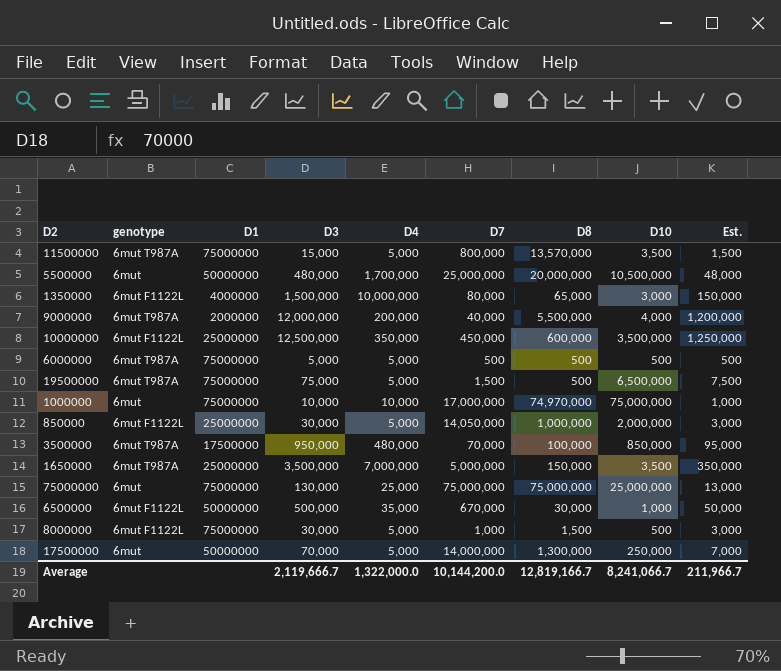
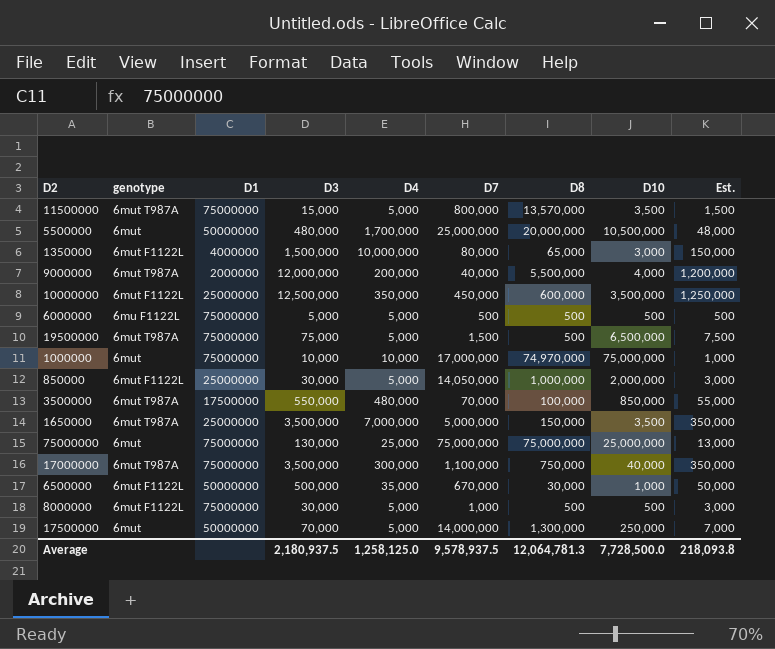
6000000 | genotype: 6mut T987A -> 6mu F1122L
3500000 | D3: 950,000 -> 550,000
3500000 | Est.: 95,000 -> 55,000
row 17000000: none -> 6mut T987A | 75000000 | 3,500,000 | 300,000 | 1,100,000 | 750,000 | 40,000 | 350,000
8000000 | D8: 1,500 -> 500
Average | D3: 2,119,666.7 -> 2,180,937.5
Average | D4: 1,322,000.0 -> 1,258,125.0
Average | D7: 10,144,200.0 -> 9,578,937.5
Average | D8: 12,819,166.7 -> 12,064,781.3
Average | D10: 8,241,066.7 -> 7,728,500.0
Average | Est.: 211,966.7 -> 218,093.8

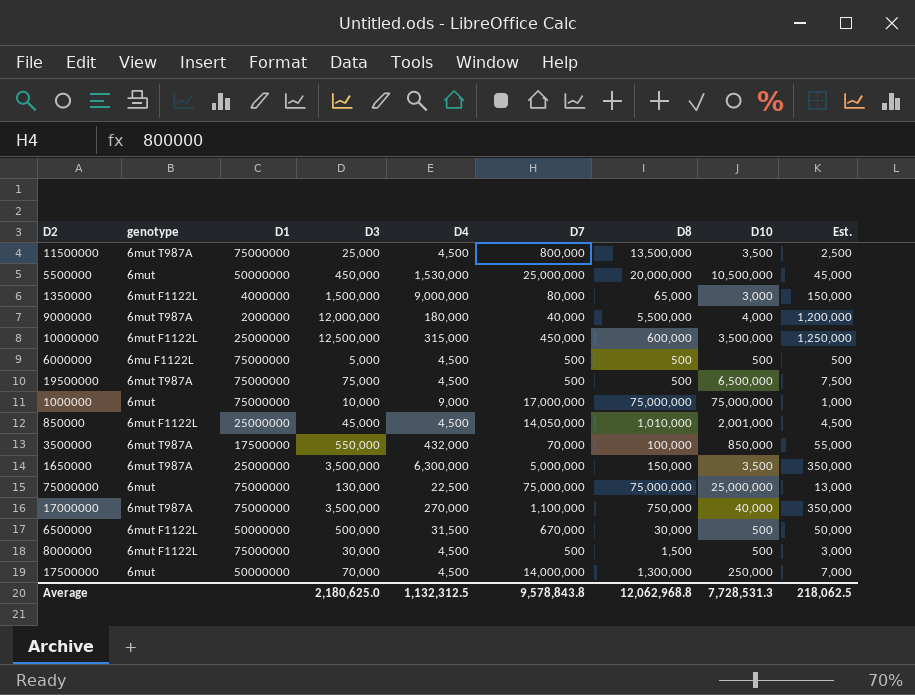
11500000 | D3: 15,000 -> 25,000
11500000 | D4: 5,000 -> 4,500
11500000 | D8: 13,570,000 -> 13,500,000
11500000 | Est.: 1,500 -> 2,500
5500000 | D3: 480,000 -> 450,000
5500000 | D4: 1,700,000 -> 1,530,000
5500000 | Est.: 48,000 -> 45,000
1350000 | D4: 10,000,000 -> 9,000,000
9000000 | D4: 200,000 -> 180,000
10000000 | D4: 350,000 -> 315,000
6000000 | D4: 5,000 -> 4,500
19500000 | D4: 5,000 -> 4,500
19500000 | D7: 1,500 -> 500
1000000 | D4: 10,000 -> 9,000
1000000 | D8: 74,970,000 -> 75,000,000
850000 | D3: 30,000 -> 45,000
850000 | D4: 5,000 -> 4,500
850000 | D8: 1,000,000 -> 1,010,000
850000 | D10: 2,000,000 -> 2,001,000
850000 | Est.: 3,000 -> 4,500
3500000 | D4: 480,000 -> 432,000
1650000 | D4: 7,000,000 -> 6,300,000
75000000 | D4: 25,000 -> 22,500
17000000 | D4: 300,000 -> 270,000
6500000 | D4: 35,000 -> 31,500
6500000 | D10: 1,000 -> 500
8000000 | D4: 5,000 -> 4,500
8000000 | D7: 1,000 -> 500
8000000 | D8: 500 -> 1,500
17500000 | D4: 5,000 -> 4,500
Average | D3: 2,180,937.5 -> 2,180,625.0
Average | D4: 1,258,125.0 -> 1,132,312.5
Average | D7: 9,578,937.5 -> 9,578,843.8
Average | D8: 12,064,781.3 -> 12,062,968.8
Average | D10: 7,728,500.0 -> 7,728,531.3
Average | Est.: 218,093.8 -> 218,062.5

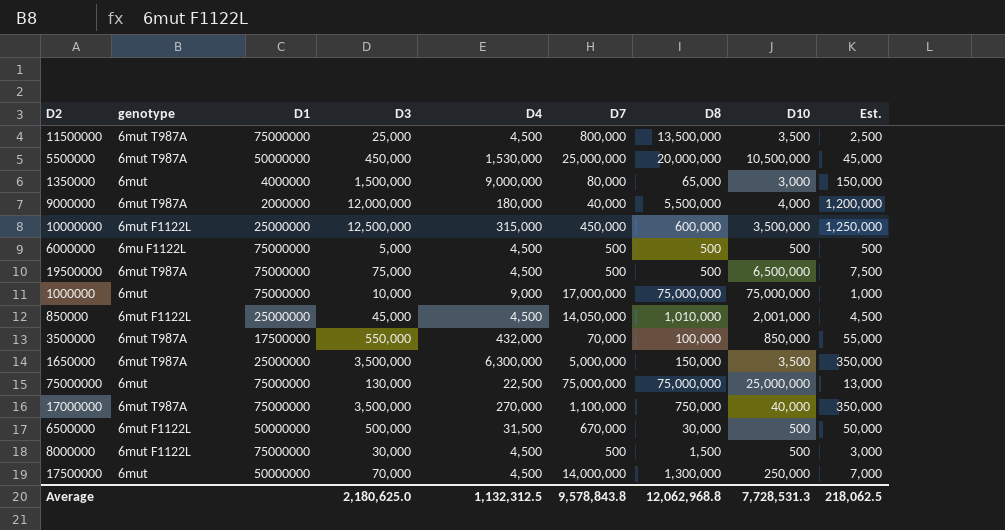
5500000 | genotype: 6mut -> 6mut T987A
1350000 | genotype: 6mut F1122L -> 6mut

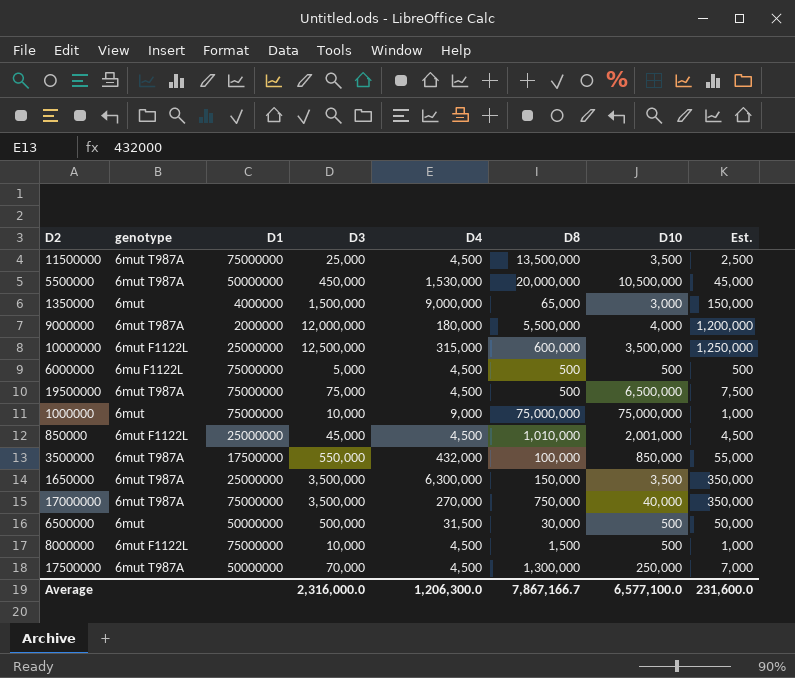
column D7 | position: 6 -> none
row 75000000: 6mut | 75000000 | 130,000 | 22,500 | 75,000,000 | 75,000,000 | 25,000,000 | 13,000 -> none
6500000 | genotype: 6mut F1122L -> 6mut
8000000 | D3: 30,000 -> 10,000
8000000 | Est.: 3,000 -> 1,000
17500000 | genotype: 6mut -> 6mut T987A
Average | D3: 2,180,625.0 -> 2,316,000.0
Average | D4: 1,132,312.5 -> 1,206,300.0
Average | D8: 12,062,968.8 -> 7,867,166.7
Average | D10: 7,728,531.3 -> 6,577,100.0
Average | Est.: 218,062.5 -> 231,600.0

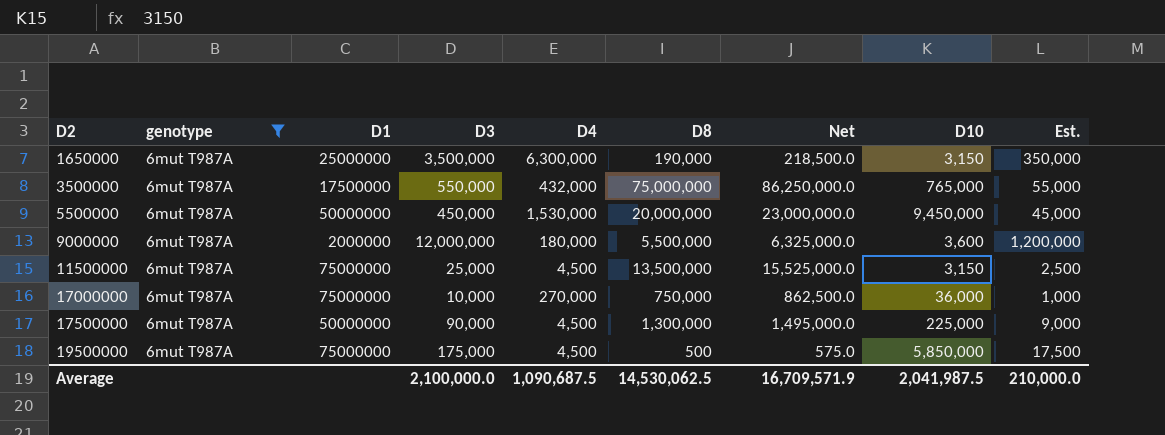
filter: none -> genotype = 6mut T987A
row order: none -> D2 ascending
column Net | formula: none -> [D8] * 1.15
1650000 | D8: 150,000 -> 190,000
1650000 | D10: 3,500 -> 3,150
3500000 | D8: 100,000 -> 75,000,000
3500000 | D10: 850,000 -> 765,000
5500000 | D10: 10,500,000 -> 9,450,000
9000000 | D10: 4,000 -> 3,600
11500000 | D10: 3,500 -> 3,150
17000000 | D3: 3,500,000 -> 10,000
17000000 | D10: 40,000 -> 36,000
17000000 | Est.: 350,000 -> 1,000
17500000 | D3: 70,000 -> 90,000
17500000 | D10: 250,000 -> 225,000
17500000 | Est.: 7,000 -> 9,000
19500000 | D3: 75,000 -> 175,000
19500000 | D10: 6,500,000 -> 5,850,000
19500000 | Est.: 7,500 -> 17,500
Average | D3: 2,316,000.0 -> 2,100,000.0
Average | D4: 1,206,300.0 -> 1,090,687.5
Average | D8: 7,867,166.7 -> 14,530,062.5
Average | D10: 6,577,100.0 -> 2,041,987.5
Average | Est.: 231,600.0 -> 210,000.0

